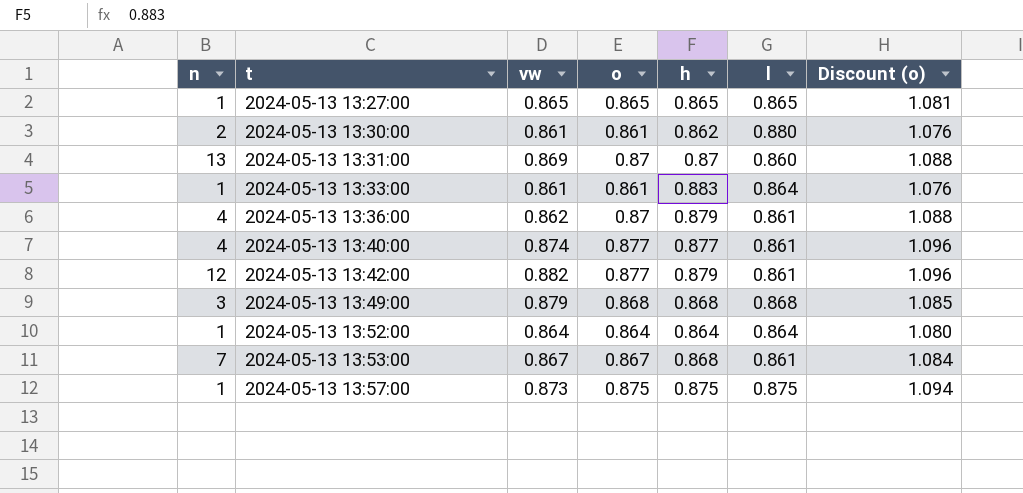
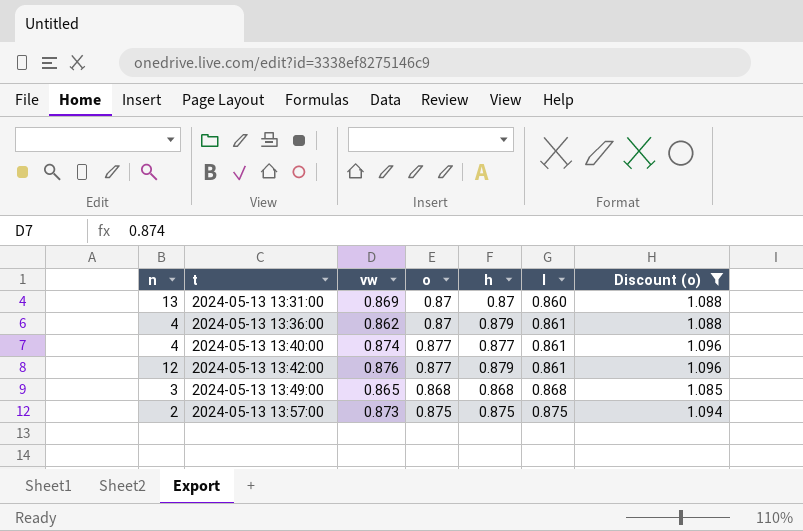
filter: none -> Discount (o) >= 1.085
2024-05-13 13:42:00 | vw: 0.882 -> 0.876
2024-05-13 13:49:00 | vw: 0.879 -> 0.865
2024-05-13 13:57:00 | n: 1 -> 2

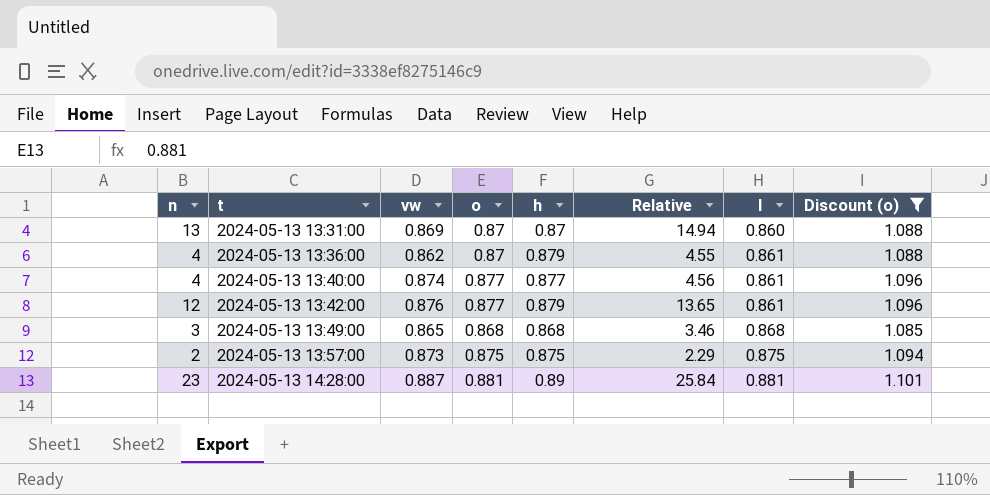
column Relative | formula: none -> [n] / [h]
row 2024-05-13 14:28:00: none -> 23 | 0.887 | 0.881 | 0.89 | 25.84 | 0.881 | 1.101

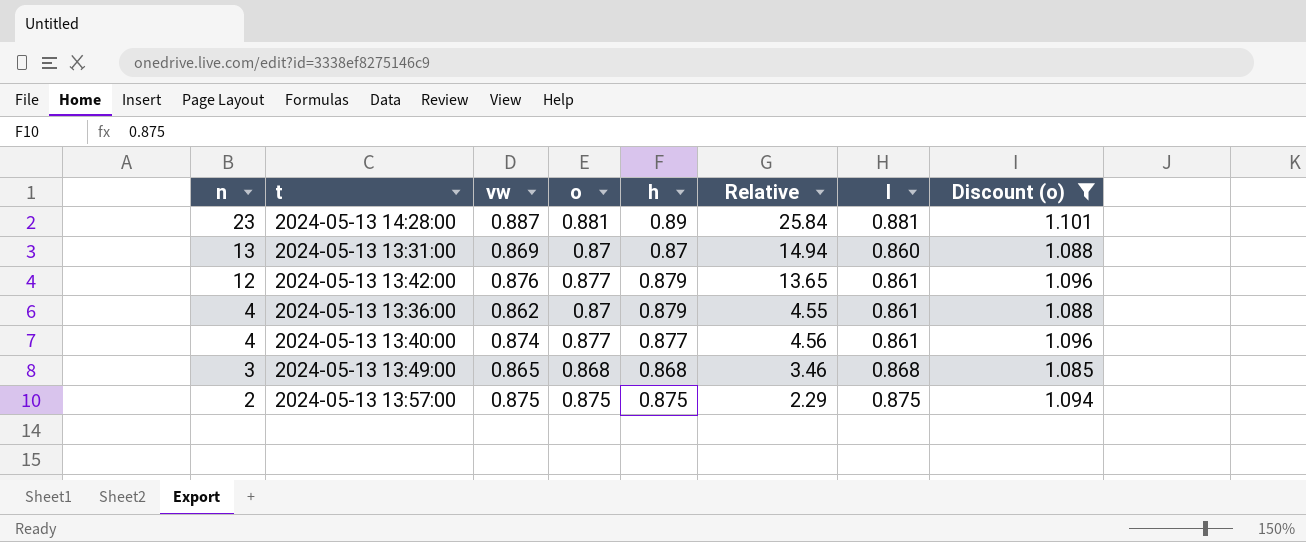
row order: t ascending -> n descending
2024-05-13 13:57:00 | vw: 0.873 -> 0.875

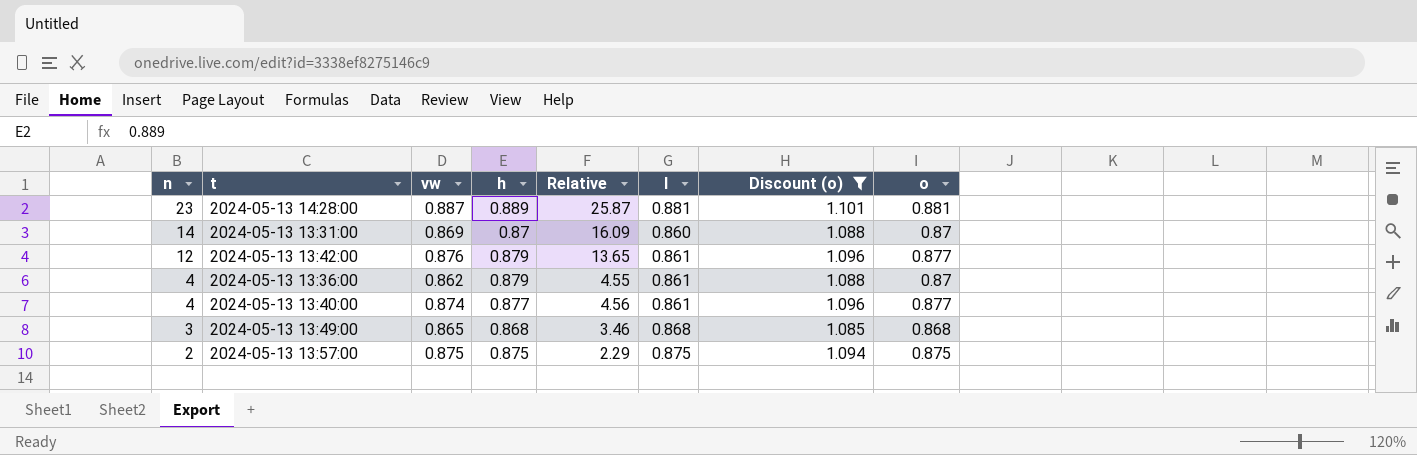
column o | position: 4 -> 8
2024-05-13 14:28:00 | h: 0.89 -> 0.889
2024-05-13 14:28:00 | Relative: 25.84 -> 25.87
2024-05-13 13:31:00 | n: 13 -> 14
2024-05-13 13:31:00 | Relative: 14.94 -> 16.09

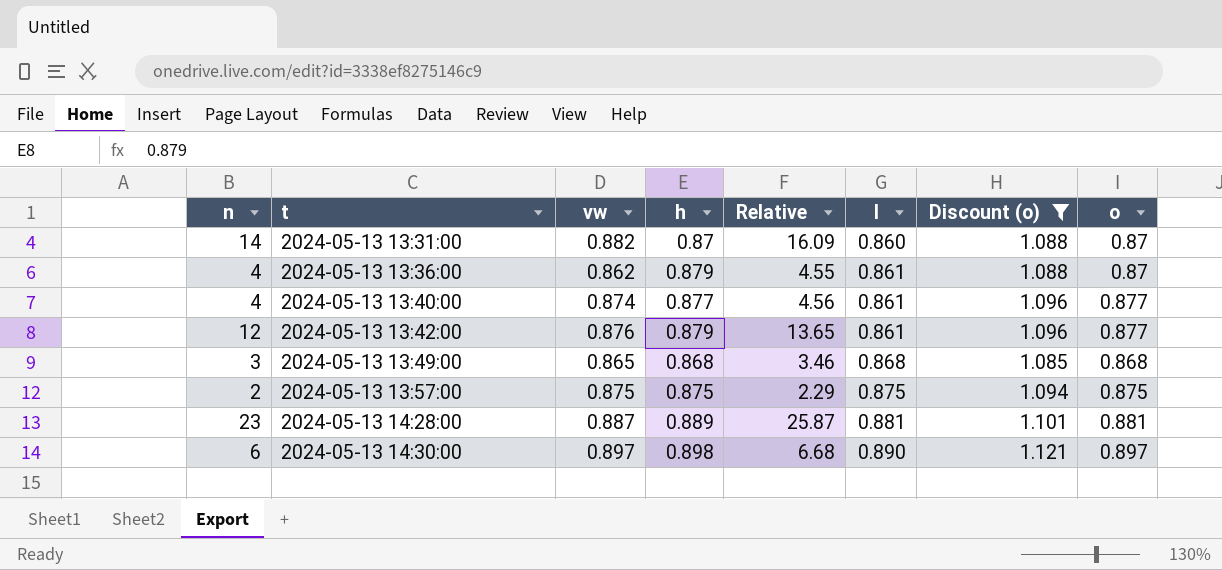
row order: n descending -> t ascending
2024-05-13 13:31:00 | vw: 0.869 -> 0.882
row 2024-05-13 14:30:00: none -> 6 | 0.897 | 0.898 | 6.68 | 0.890 | 1.121 | 0.897

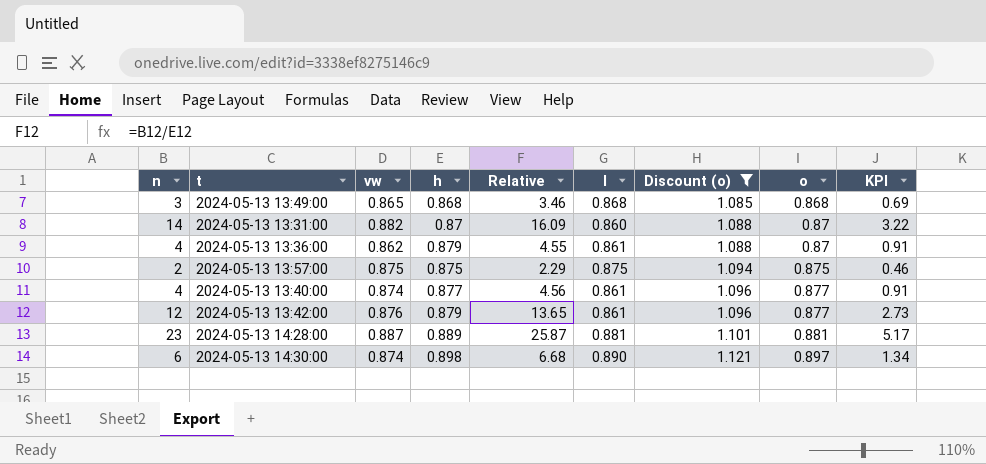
row order: t ascending -> Discount (o) ascending
column KPI | formula: none -> [Relative] * 0.2
2024-05-13 14:30:00 | vw: 0.897 -> 0.874

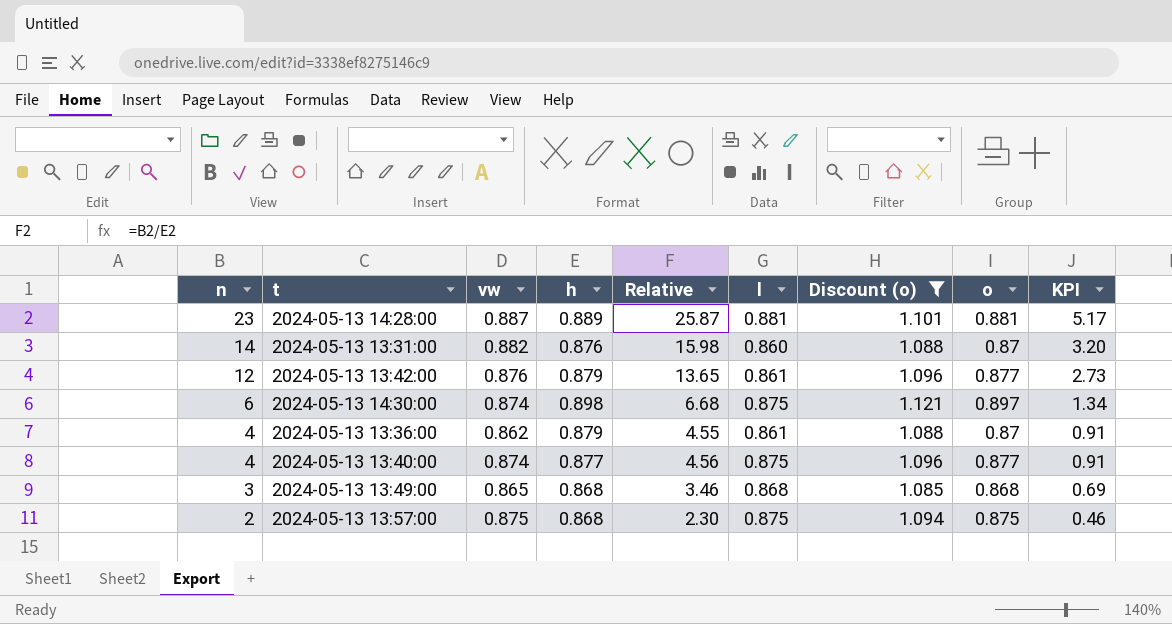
row order: Discount (o) ascending -> n descending
2024-05-13 13:31:00 | h: 0.87 -> 0.876
2024-05-13 13:31:00 | Relative: 16.09 -> 15.98
2024-05-13 13:31:00 | KPI: 3.22 -> 3.20
2024-05-13 14:30:00 | l: 0.890 -> 0.875
2024-05-13 13:40:00 | l: 0.861 -> 0.875
2024-05-13 13:57:00 | h: 0.875 -> 0.868
2024-05-13 13:57:00 | Relative: 2.29 -> 2.30

